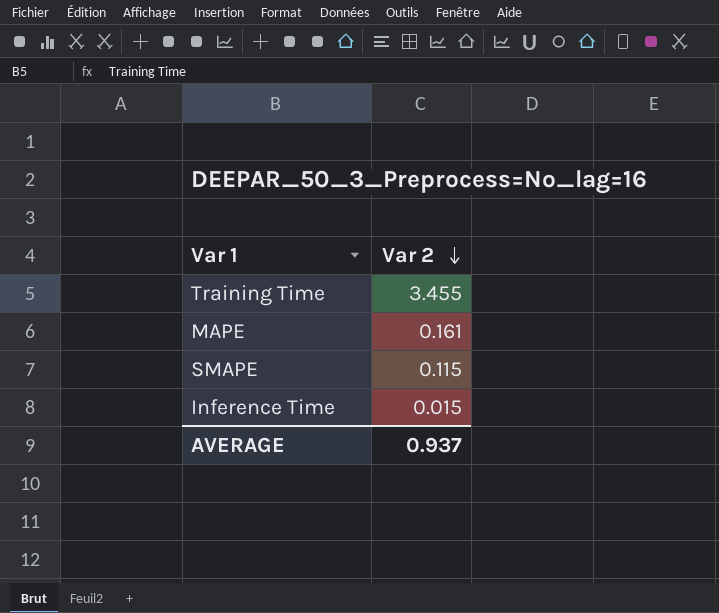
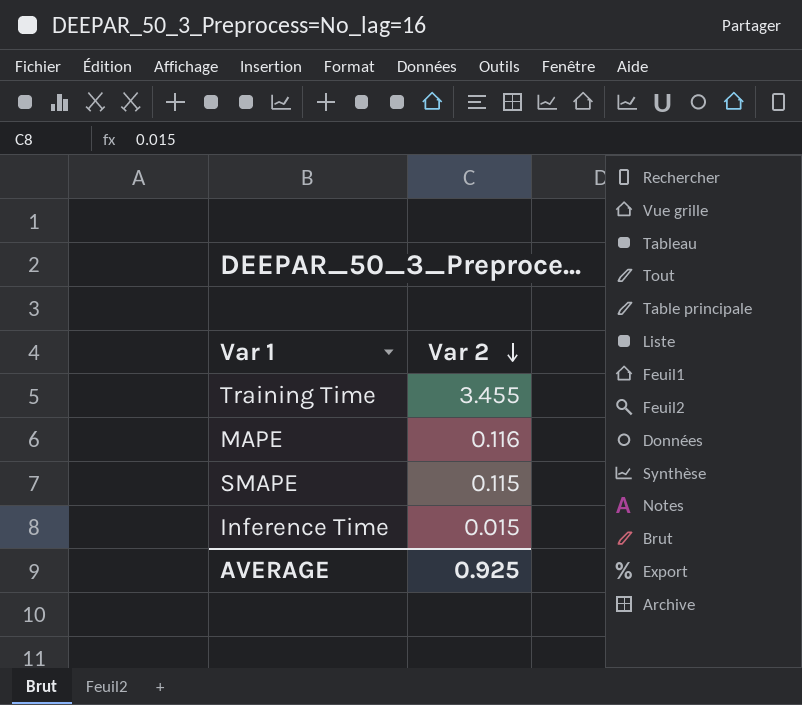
MAPE | Var 2: 0.161 -> 0.116
AVERAGE | Var 2: 0.937 -> 0.925

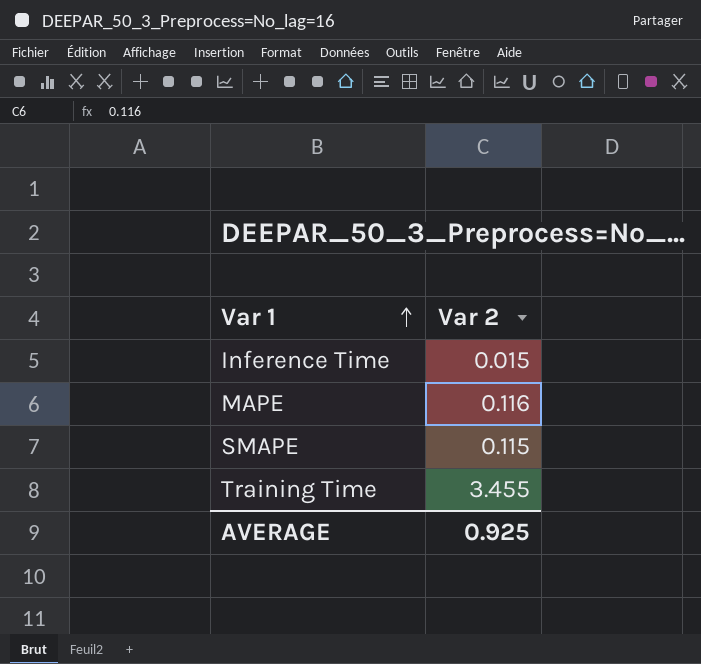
row order: Var 2 descending -> Var 1 ascending

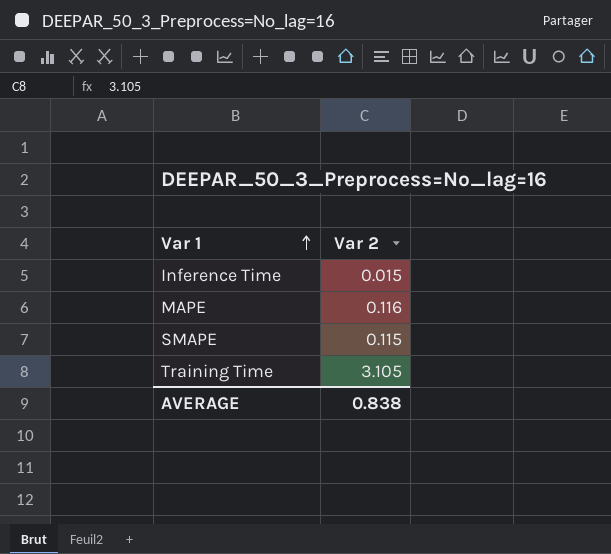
Training Time | Var 2: 3.455 -> 3.105
AVERAGE | Var 2: 0.925 -> 0.838

